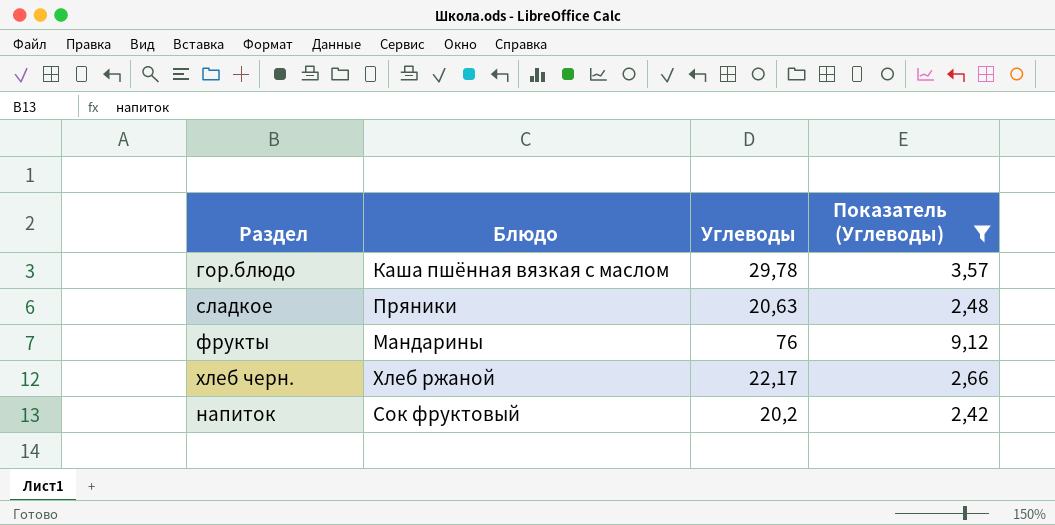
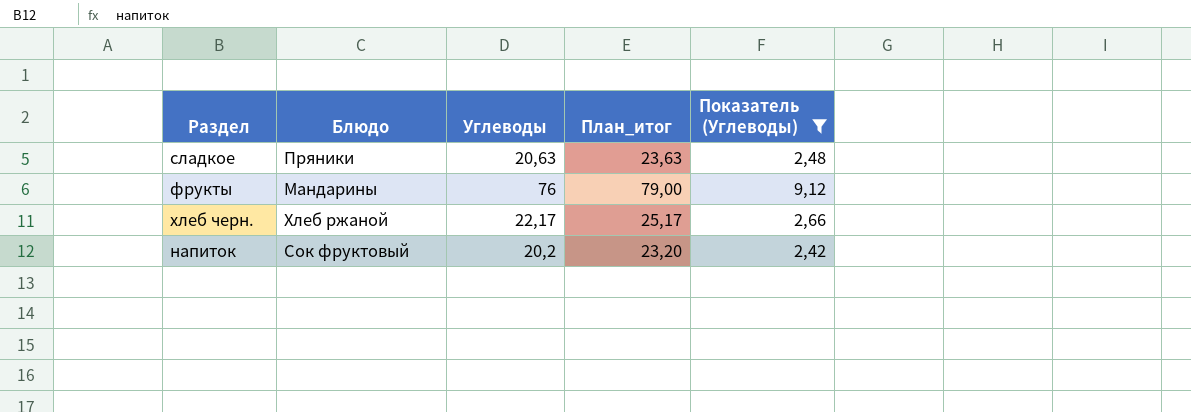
column План_итог | formula: none -> [Углеводы] + 3
row гор.блюдо: Каша пшённая вязкая с маслом | 29,78 | 3,57 -> none

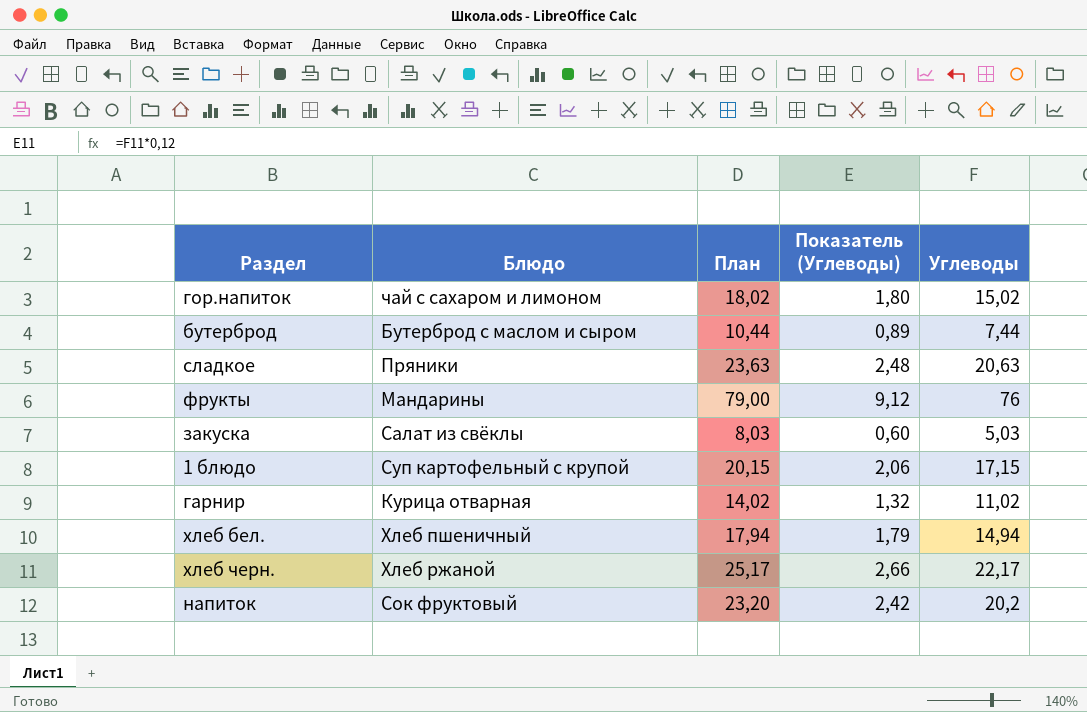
filter: Показатель (Углеводы) >= 2,42 -> none
column name: План_итог -> План
column Углеводы | position: 3 -> 5

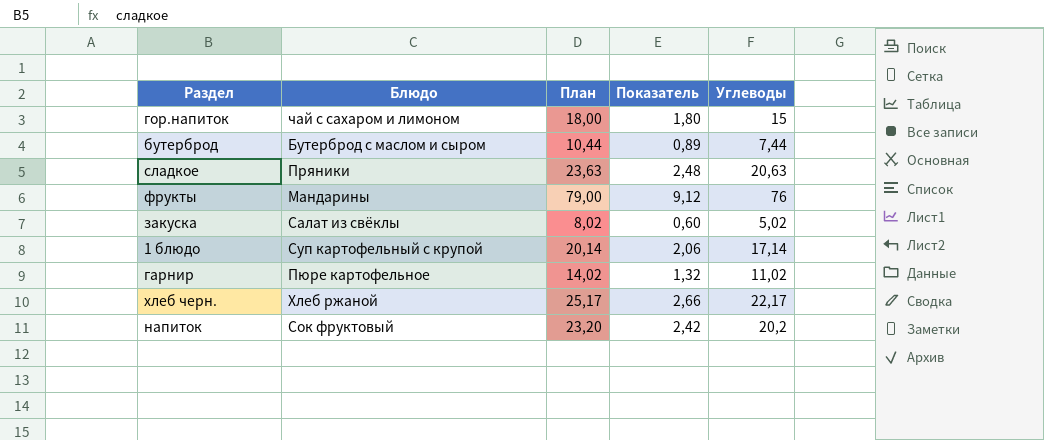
column name: Показатель (Углеводы) -> Показатель
row хлеб бел.: Хлеб пшеничный | 17,94 | 1,79 | 14,94 -> none
гор.напиток | План: 18,02 -> 18,00
гор.напиток | Углеводы: 15,02 -> 15
закуска | План: 8,03 -> 8,02
закуска | Углеводы: 5,03 -> 5,02
1 блюдо | План: 20,15 -> 20,14
1 блюдо | Углеводы: 17,15 -> 17,14
гарнир | Блюдо: Курица отварная -> Пюре картофельное

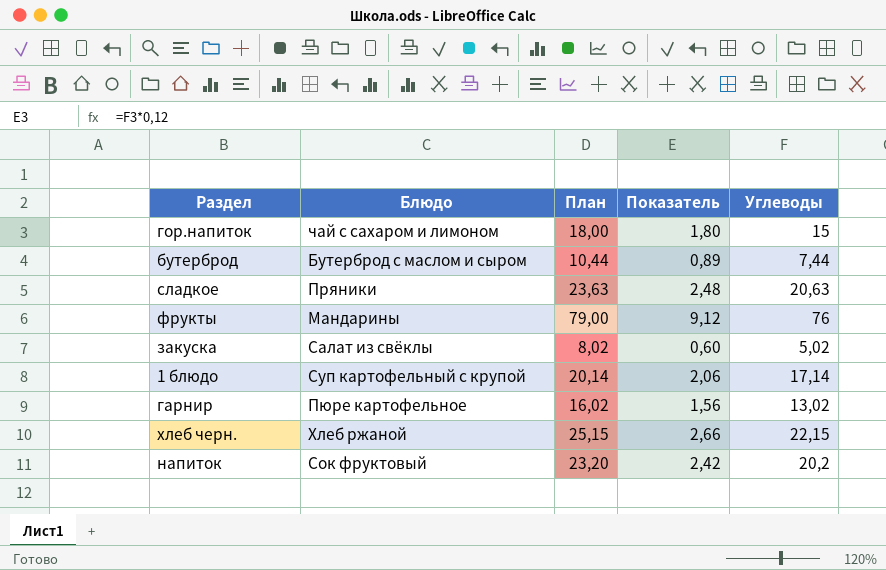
гарнир | План: 14,02 -> 16,02
гарнир | Показатель: 1,32 -> 1,56
гарнир | Углеводы: 11,02 -> 13,02
хлеб черн. | План: 25,17 -> 25,15
хлеб черн. | Углеводы: 22,17 -> 22,15

